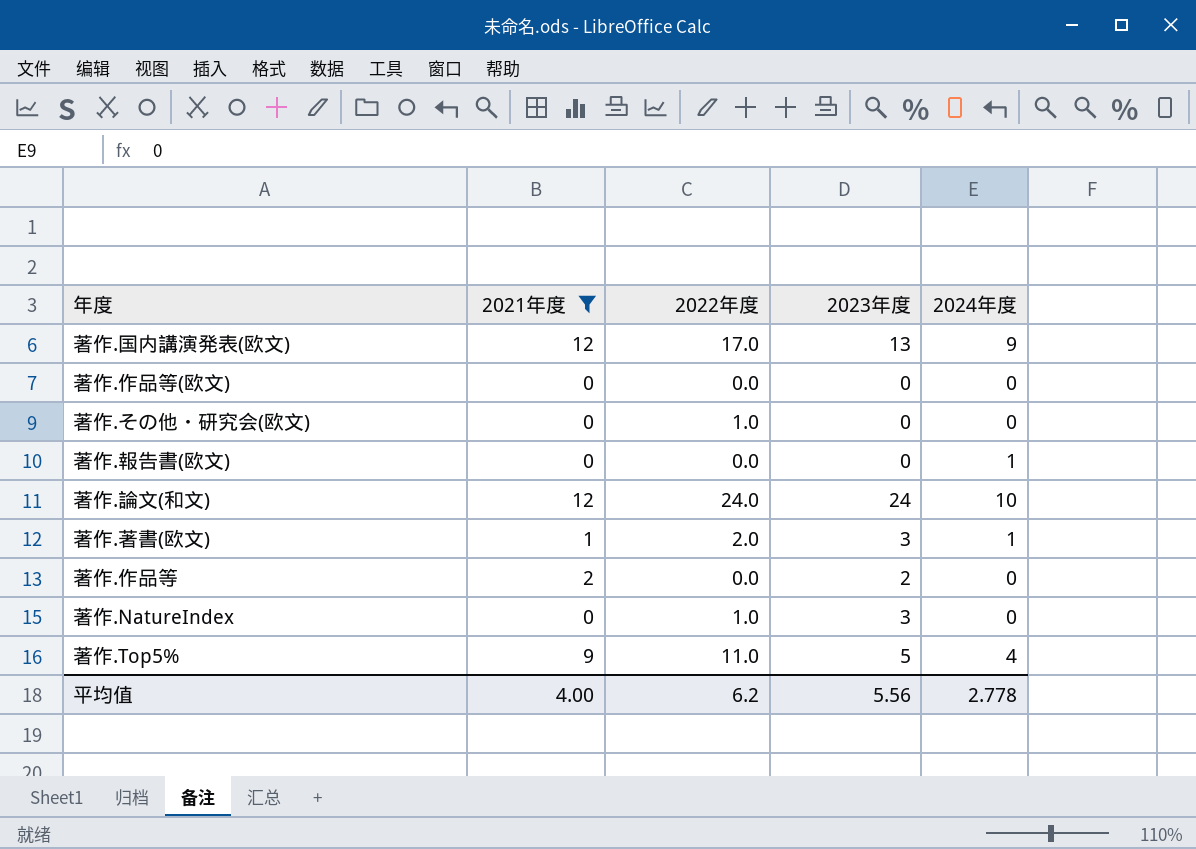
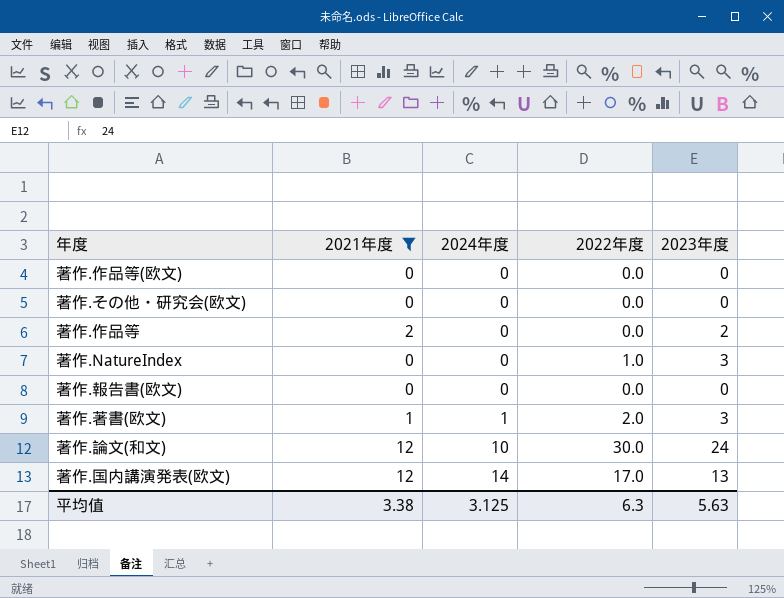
row order: none -> 2024年度 ascending
column 2024年度 | position: 5 -> 3
row 著作.Top5%: 9 | 11.0 | 5 | 4 -> none
著作.その他・研究会(欧文) | 2022年度: 1.0 -> 0.0
著作.報告書(欧文) | 2024年度: 1 -> 0
著作.論文(和文) | 2022年度: 24.0 -> 30.0
著作.国内講演発表(欧文) | 2024年度: 9 -> 14
平均值 | 2021年度: 4.00 -> 3.38
平均值 | 2024年度: 2.778 -> 3.125
平均值 | 2022年度: 6.2 -> 6.3
平均值 | 2023年度: 5.56 -> 5.63

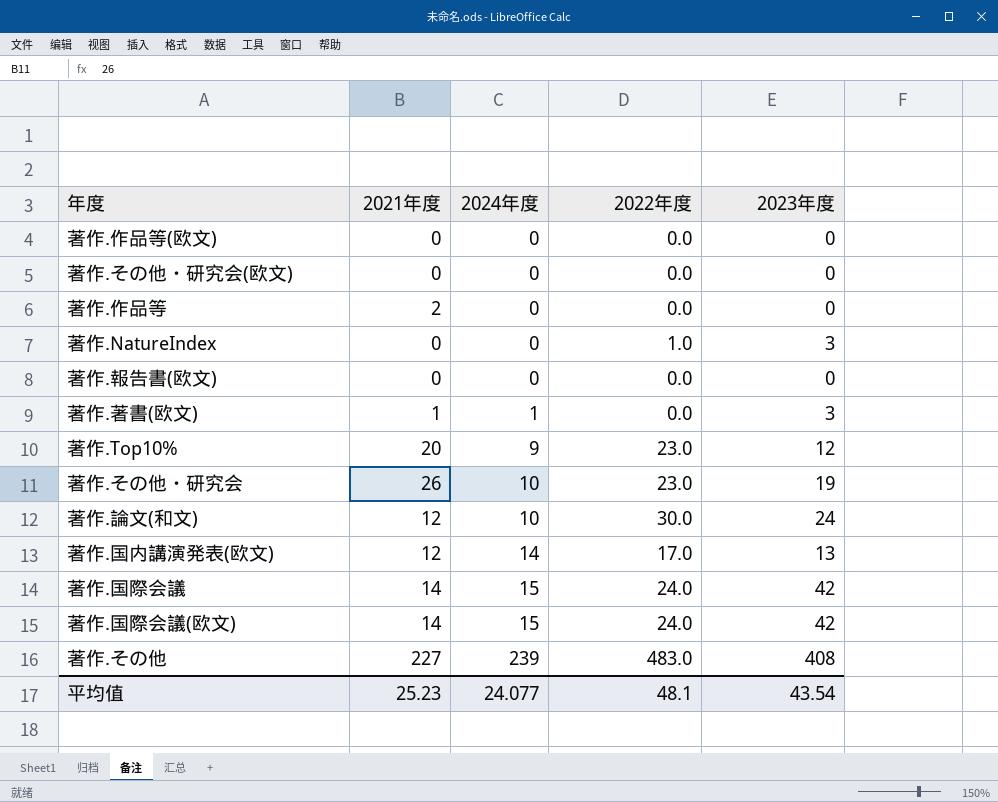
filter: 2021年度 <= 12 -> none
著作.作品等 | 2023年度: 2 -> 0
著作.著書(欧文) | 2022年度: 2.0 -> 0.0
平均值 | 2021年度: 3.38 -> 25.23
平均值 | 2024年度: 3.125 -> 24.077
平均值 | 2022年度: 6.3 -> 48.1
平均值 | 2023年度: 5.63 -> 43.54

